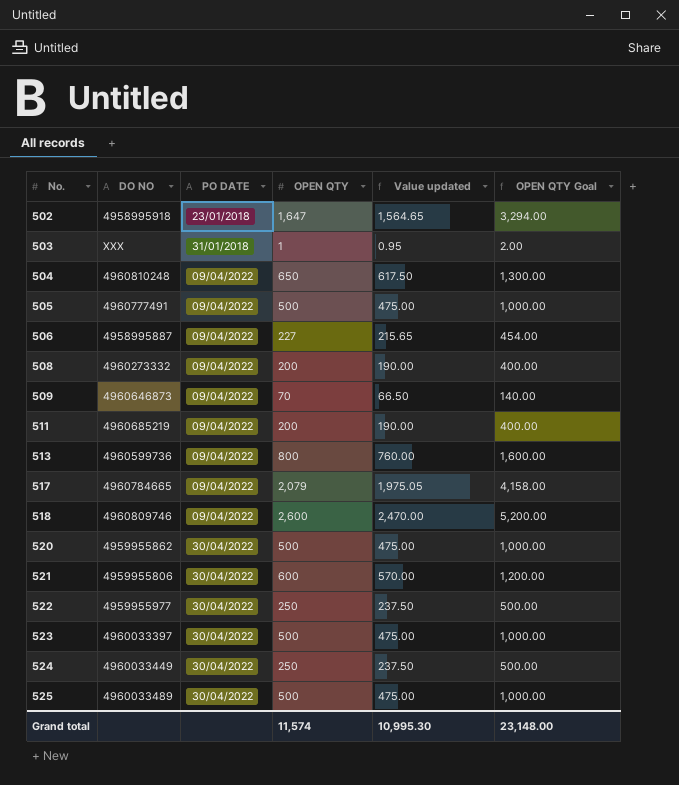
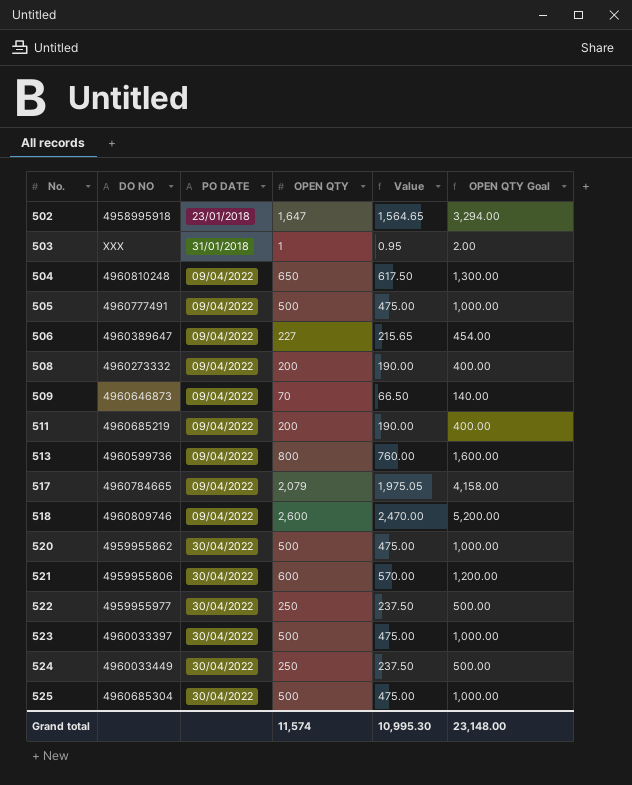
column name: Value updated -> Value
506 | DO NO: 4958995887 -> 4960389647
525 | DO NO: 4960033489 -> 4960685304

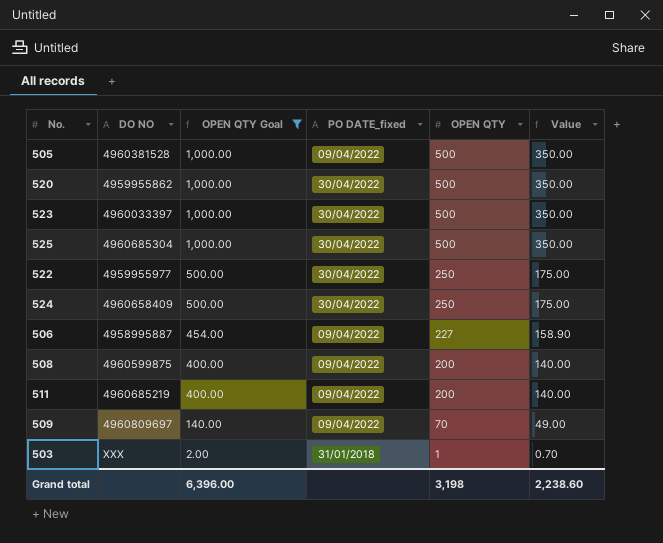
filter: none -> OPEN QTY Goal <= 1,000.00
row order: No. ascending -> OPEN QTY Goal descending
column OPEN QTY Goal | position: 6 -> 3
column name: PO DATE -> PO DATE_fixed
column Value | formula: [OPEN QTY] * 0.95 -> [OPEN QTY] * 0.7
505 | DO NO: 4960777491 -> 4960381528
524 | DO NO: 4960033449 -> 4960658409
506 | DO NO: 4960389647 -> 4958995887
508 | DO NO: 4960273332 -> 4960599875
509 | DO NO: 4960646873 -> 4960809697
Grand total | OPEN QTY Goal: 23,148.00 -> 6,396.00
Grand total | OPEN QTY: 11,574 -> 3,198
Grand total | Value: 10,995.30 -> 2,238.60

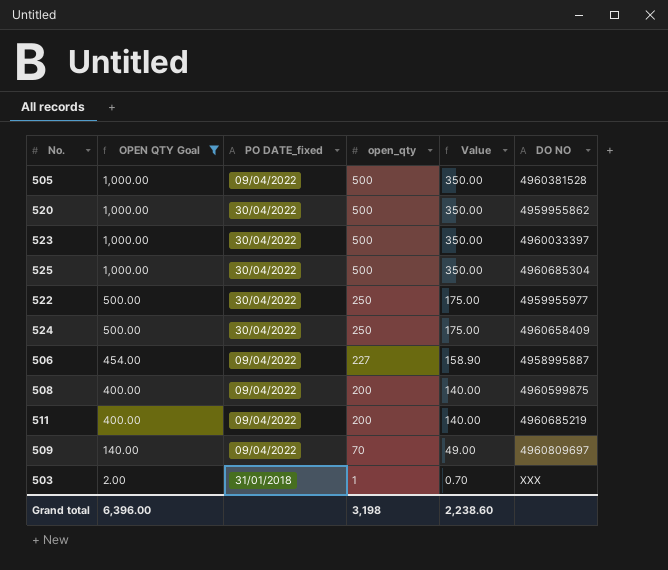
column name: OPEN QTY -> open_qty
column DO NO | position: 2 -> 6

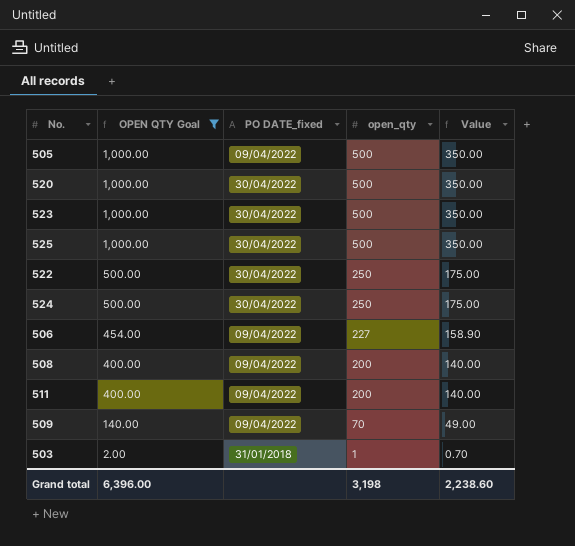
column DO NO | position: 6 -> none

